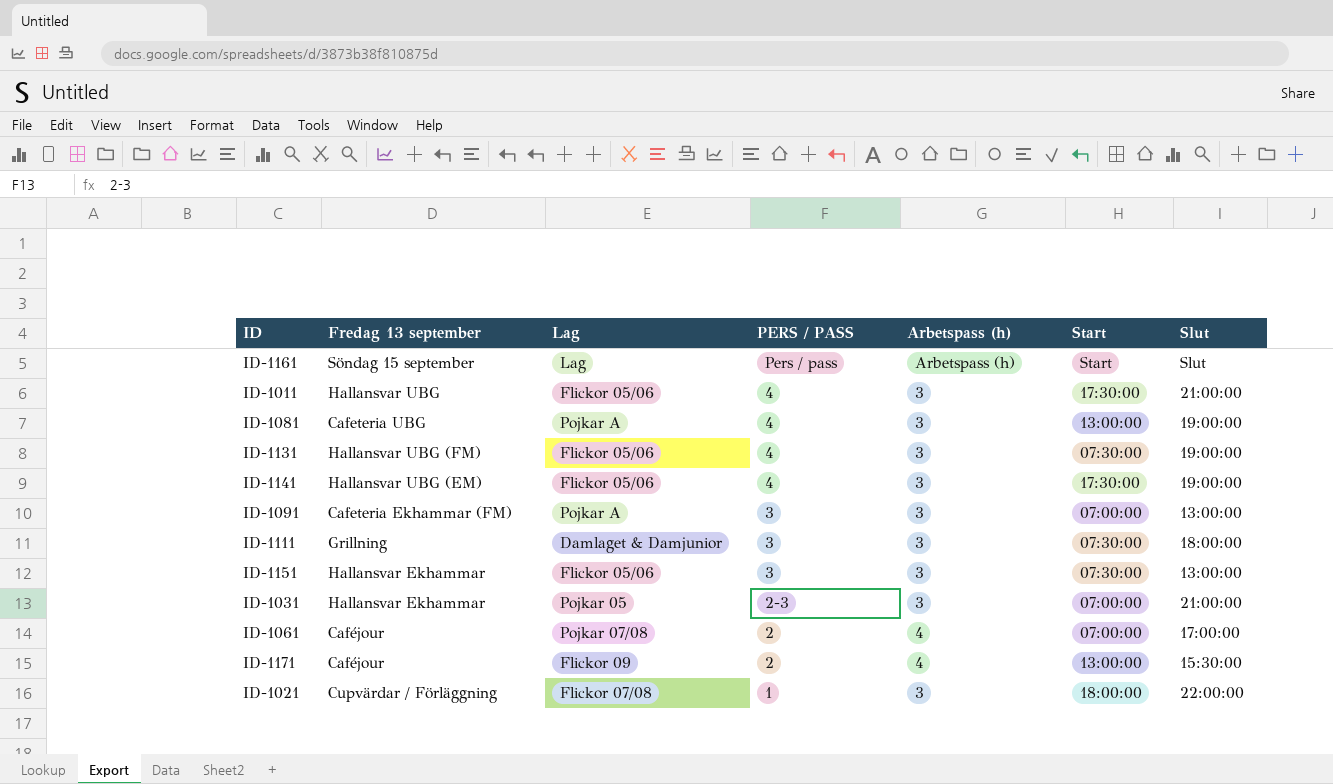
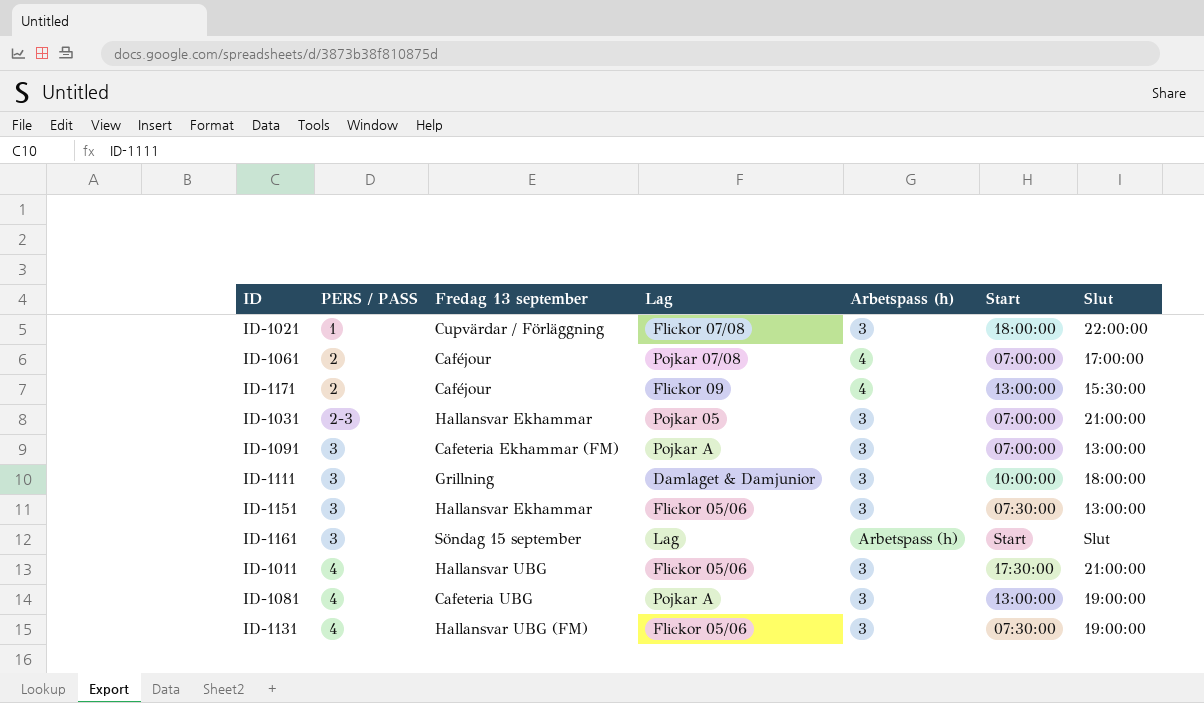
row order: PERS / PASS descending -> PERS / PASS ascending
column PERS / PASS | position: 4 -> 2
row ID-1141: Hallansvar UBG (EM) | Flickor 05/06 | 4 | 3 | 17:30:00 | 19:00:00 -> none
ID-1111 | Start: 07:30:00 -> 10:00:00
ID-1161 | PERS / PASS: Pers / pass -> 3

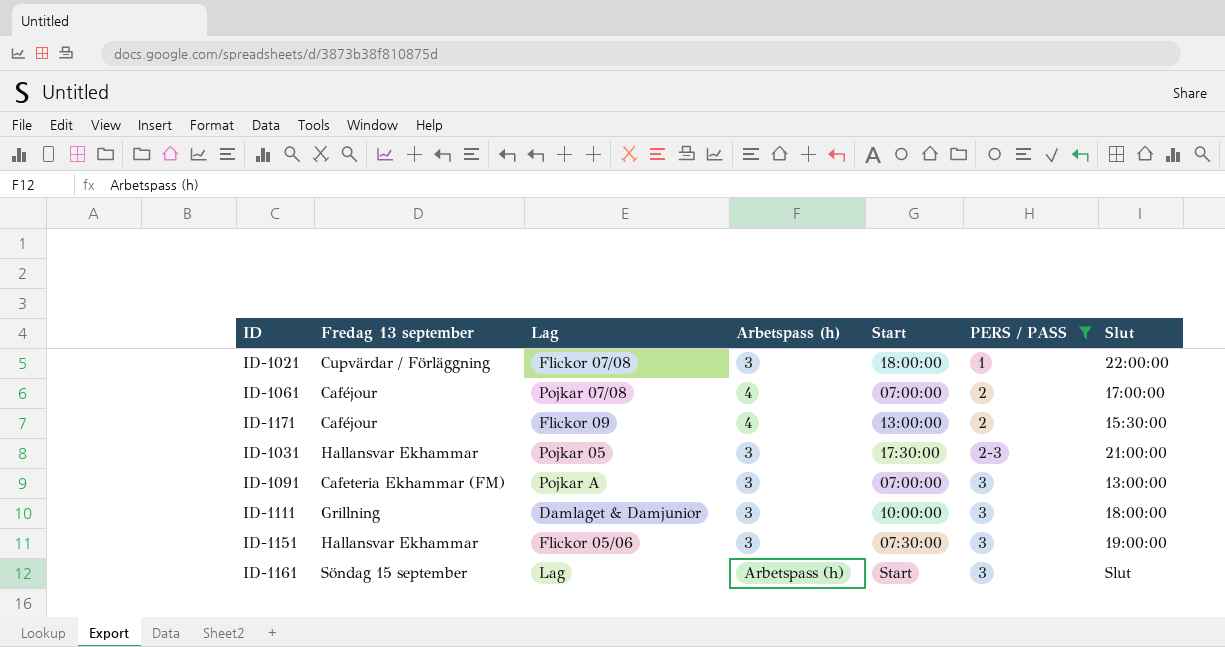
filter: none -> PERS / PASS != 4
column PERS / PASS | position: 2 -> 6
ID-1031 | Start: 07:00:00 -> 17:30:00
ID-1151 | Slut: 13:00:00 -> 19:00:00

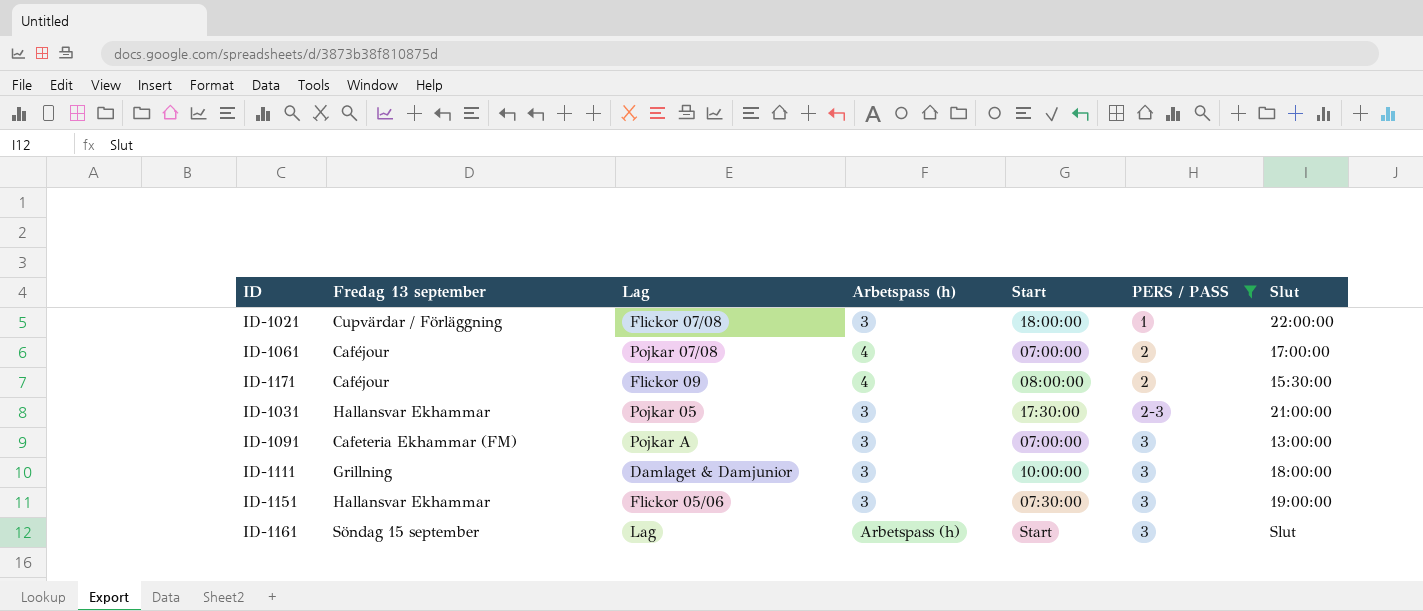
ID-1171 | Start: 13:00:00 -> 08:00:00

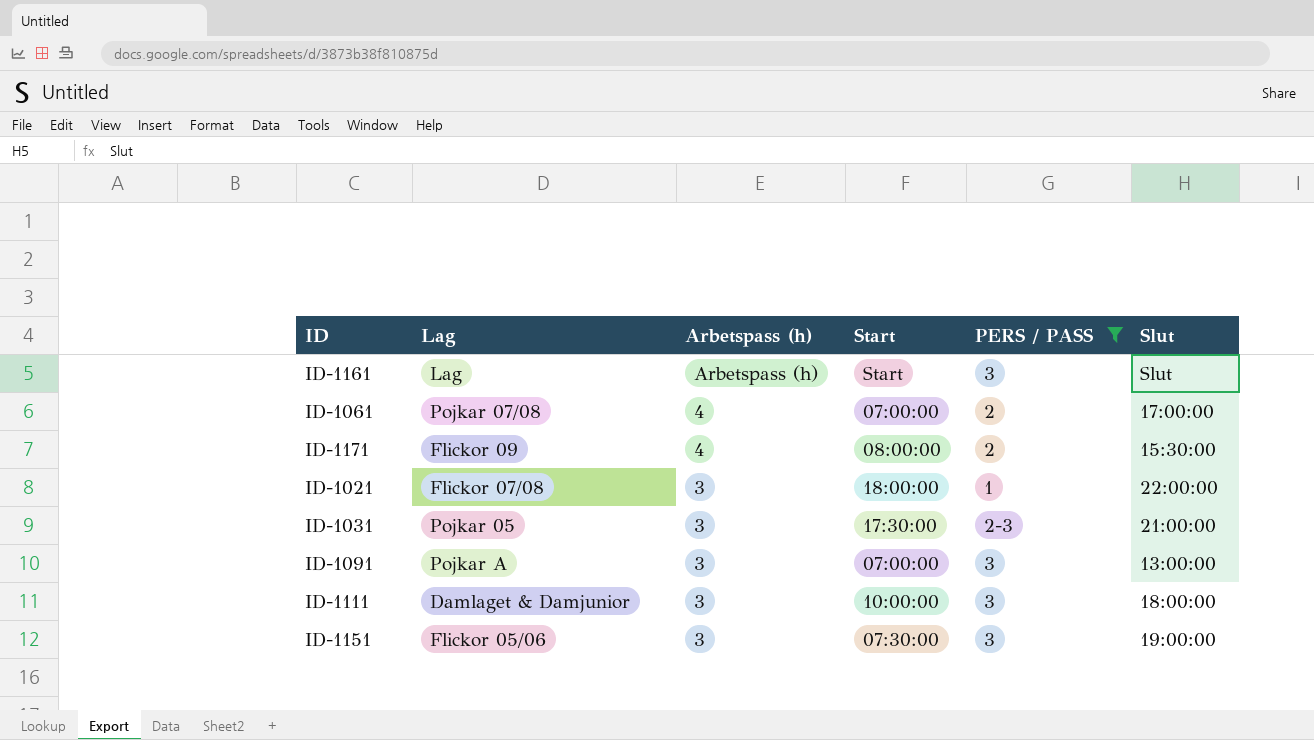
row order: PERS / PASS ascending -> Arbetspass (h) descending
column Fredag 13 september | position: 2 -> none

